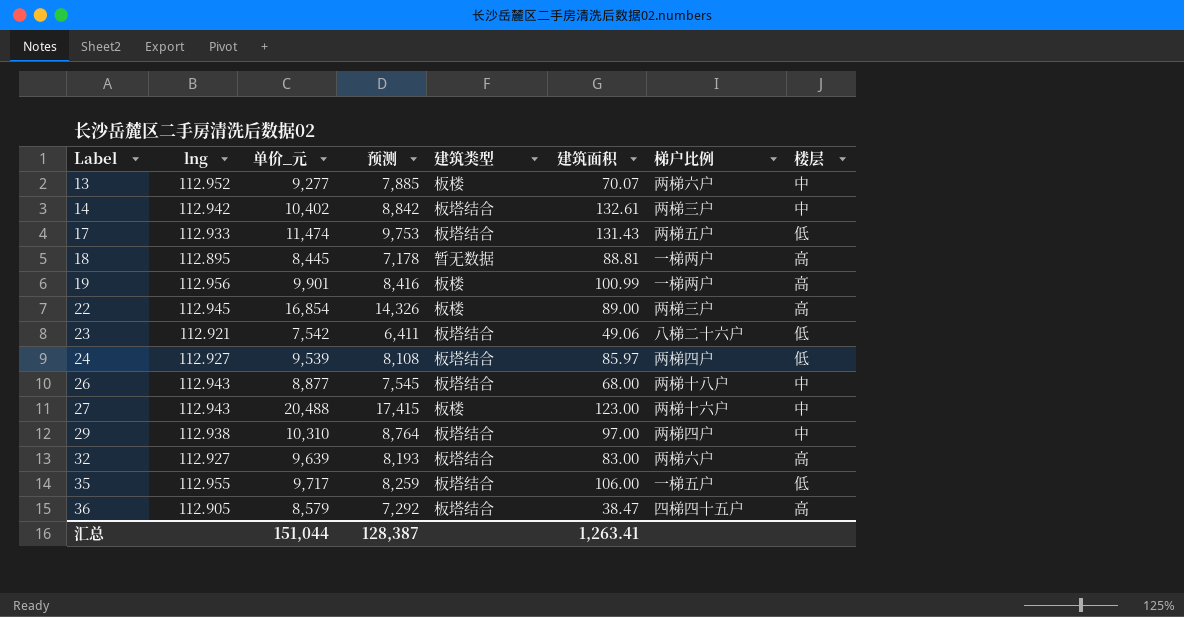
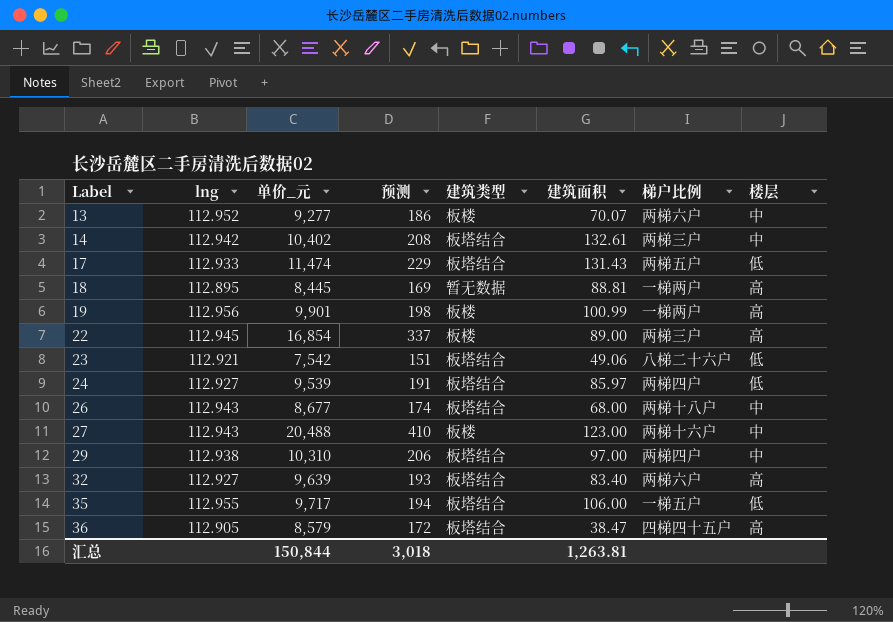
column 预测 | formula: [单价_元] * 0.85 -> [单价_元] * 0.02
26 | 单价_元: 8,877 -> 8,677
32 | 建筑面积: 83.00 -> 83.40
汇总 | 单价_元: 151,044 -> 150,844
汇总 | 预测: 128,387 -> 3,018
汇总 | 建筑面积: 1,263.41 -> 1,263.81

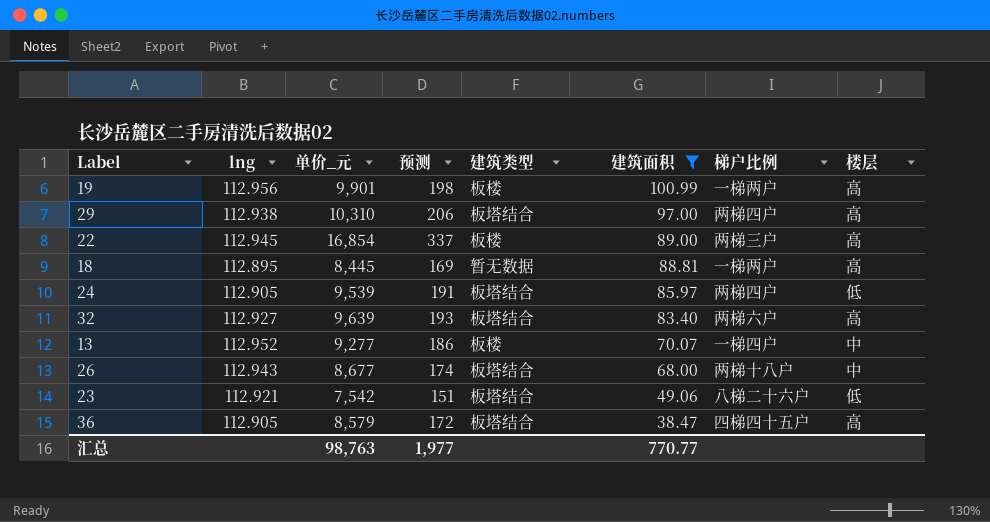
filter: none -> 建筑面积 <= 100.99
row order: Label ascending -> 建筑面积 descending
29 | 楼层: 中 -> 高
24 | lng: 112.927 -> 112.905
13 | 梯户比例: 两梯六户 -> 一梯四户
汇总 | 单价_元: 150,844 -> 98,763
汇总 | 预测: 3,018 -> 1,977
汇总 | 建筑面积: 1,263.81 -> 770.77

